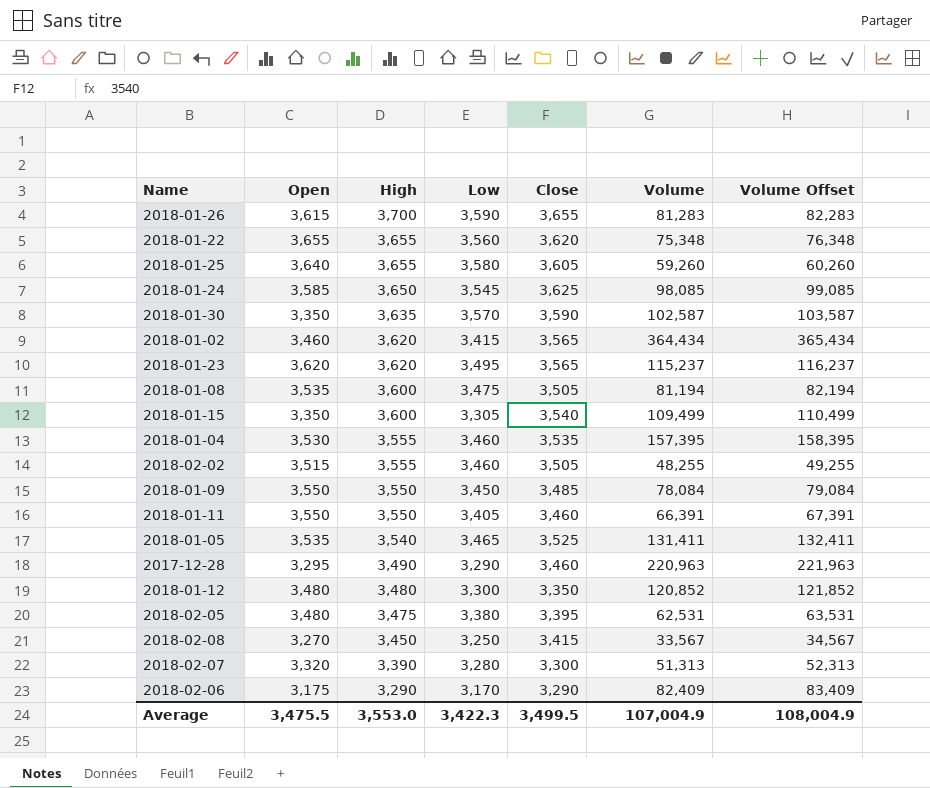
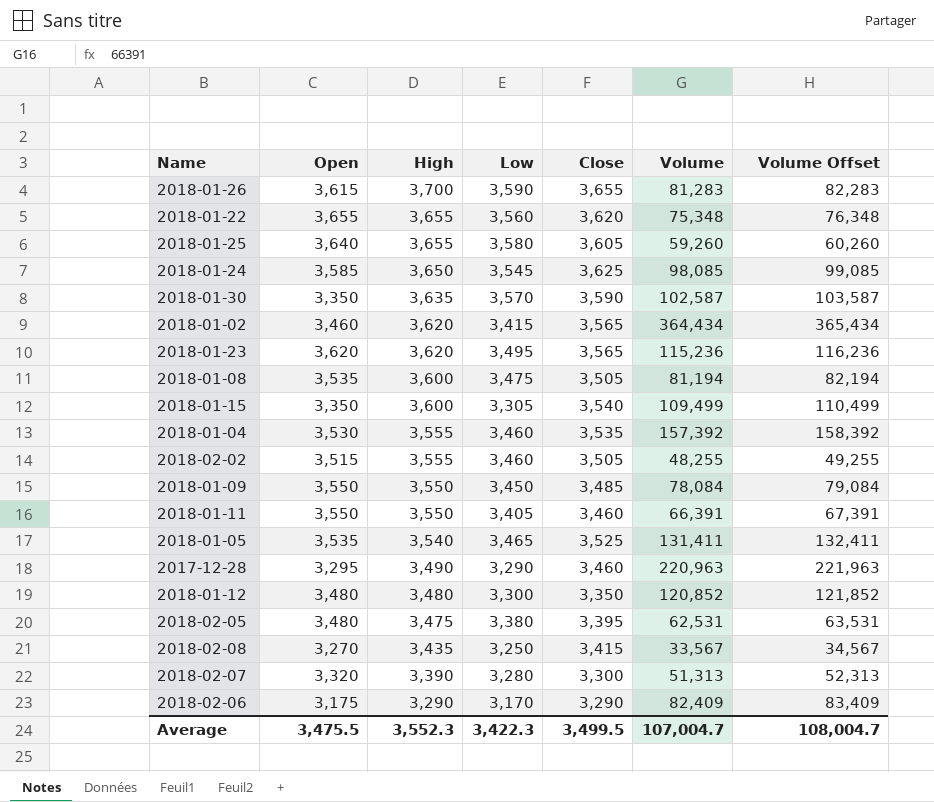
2018-01-23 | Volume: 115,237 -> 115,236
2018-01-23 | Volume Offset: 116,237 -> 116,236
2018-01-04 | Volume: 157,395 -> 157,392
2018-01-04 | Volume Offset: 158,395 -> 158,392
2018-02-08 | High: 3,450 -> 3,435
Average | High: 3,553.0 -> 3,552.3
Average | Volume: 107,004.9 -> 107,004.7
Average | Volume Offset: 108,004.9 -> 108,004.7

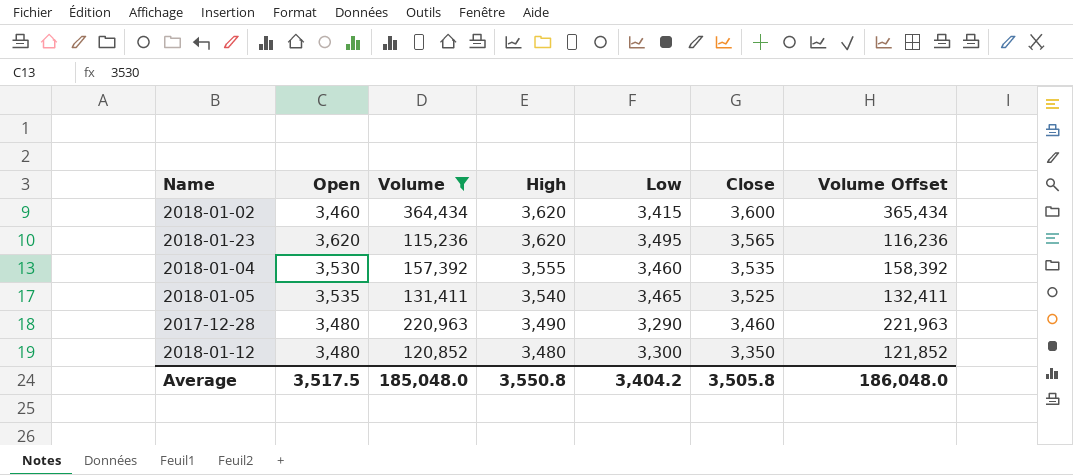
filter: none -> Volume >= 115,236
column Volume | position: 6 -> 3
2018-01-02 | Close: 3,565 -> 3,600
2017-12-28 | Open: 3,295 -> 3,480
Average | Open: 3,475.5 -> 3,517.5
Average | Volume: 107,004.7 -> 185,048.0
Average | High: 3,552.3 -> 3,550.8
Average | Low: 3,422.3 -> 3,404.2
Average | Close: 3,499.5 -> 3,505.8
Average | Volume Offset: 108,004.7 -> 186,048.0

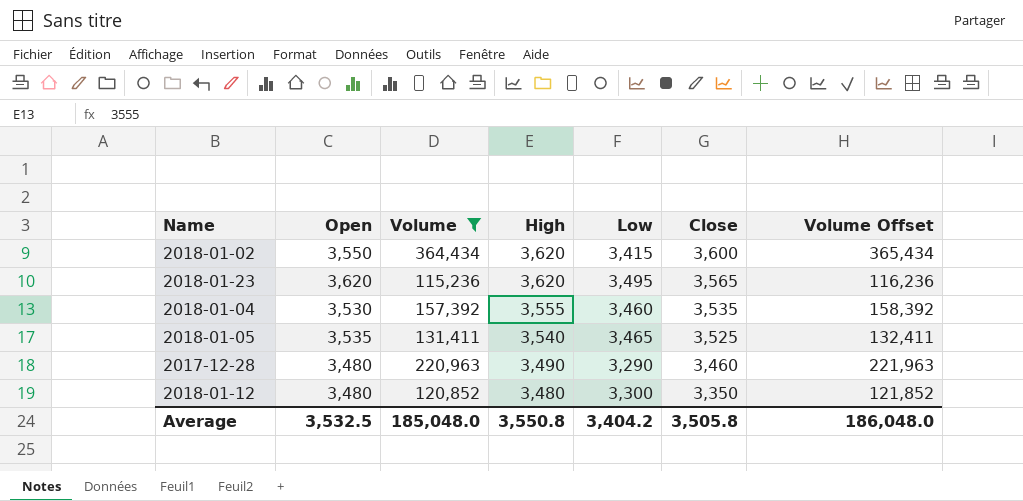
2018-01-02 | Open: 3,460 -> 3,550
Average | Open: 3,517.5 -> 3,532.5

